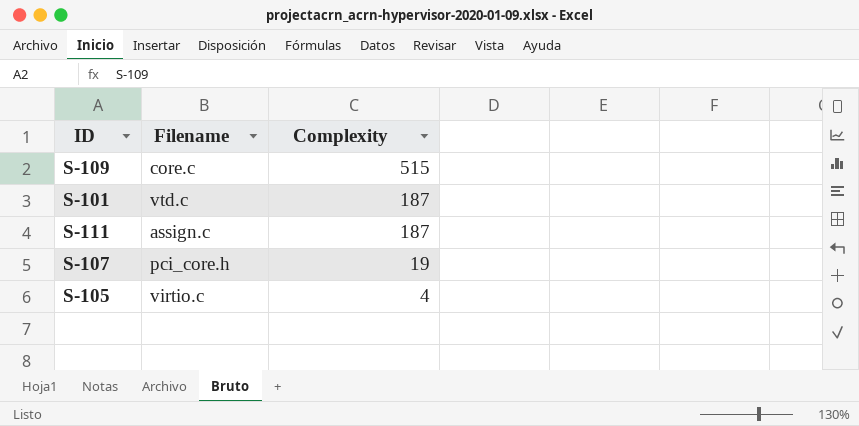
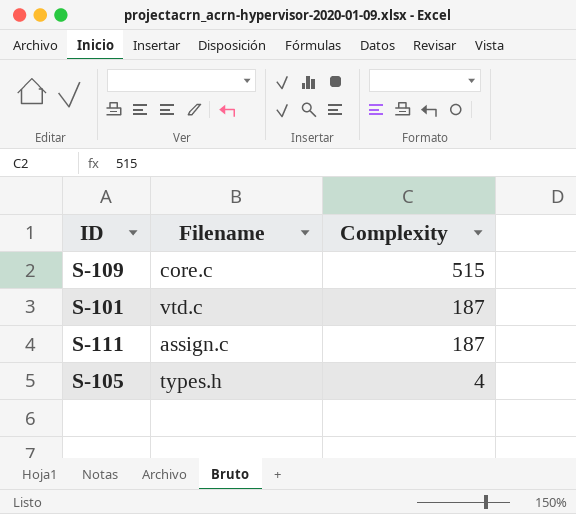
row S-107: pci_core.h | 19 -> none
S-105 | Filename: virtio.c -> types.h

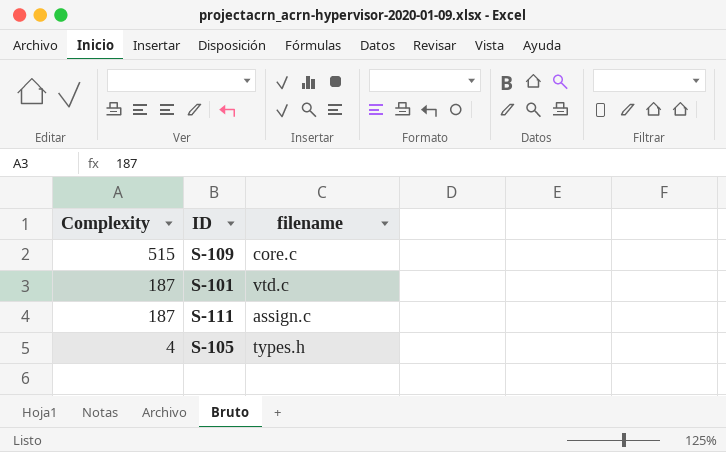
column Complexity | position: 3 -> 1
column name: Filename -> filename

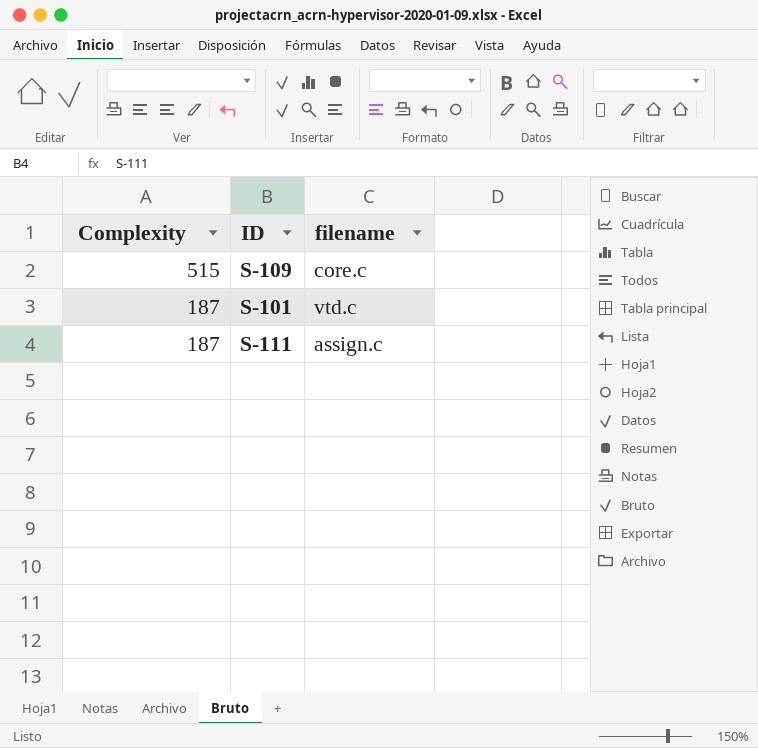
row S-105: 4 | types.h -> none

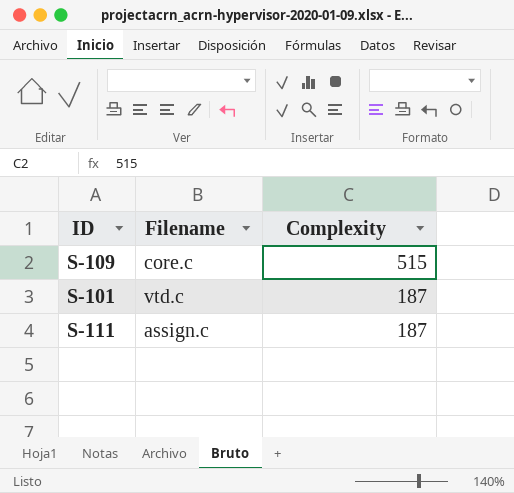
column name: filename -> Filename
column Complexity | position: 1 -> 3

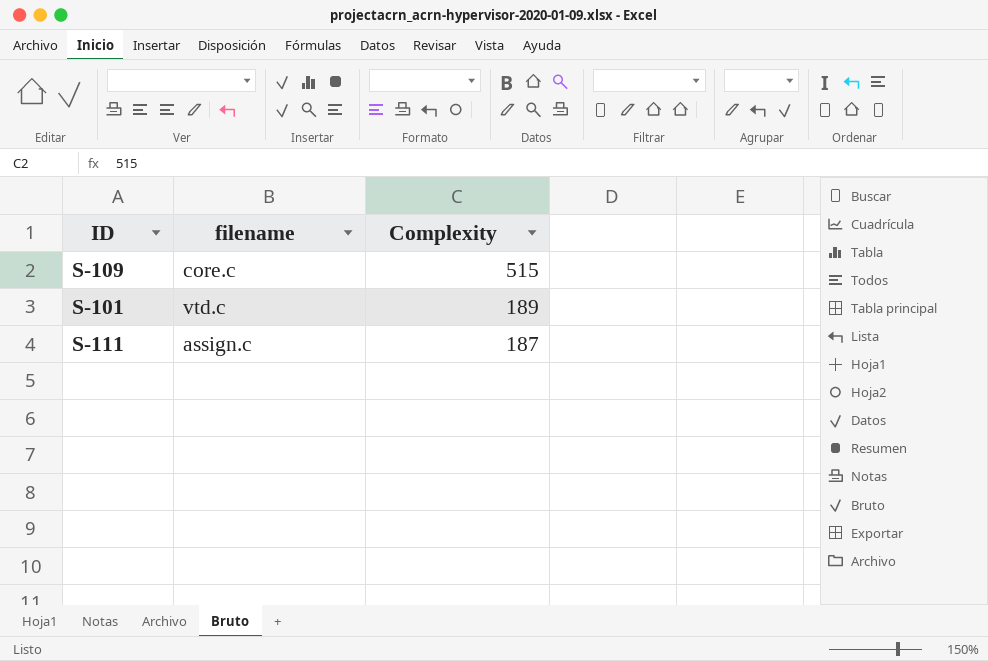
column name: Filename -> filename
S-101 | Complexity: 187 -> 189

